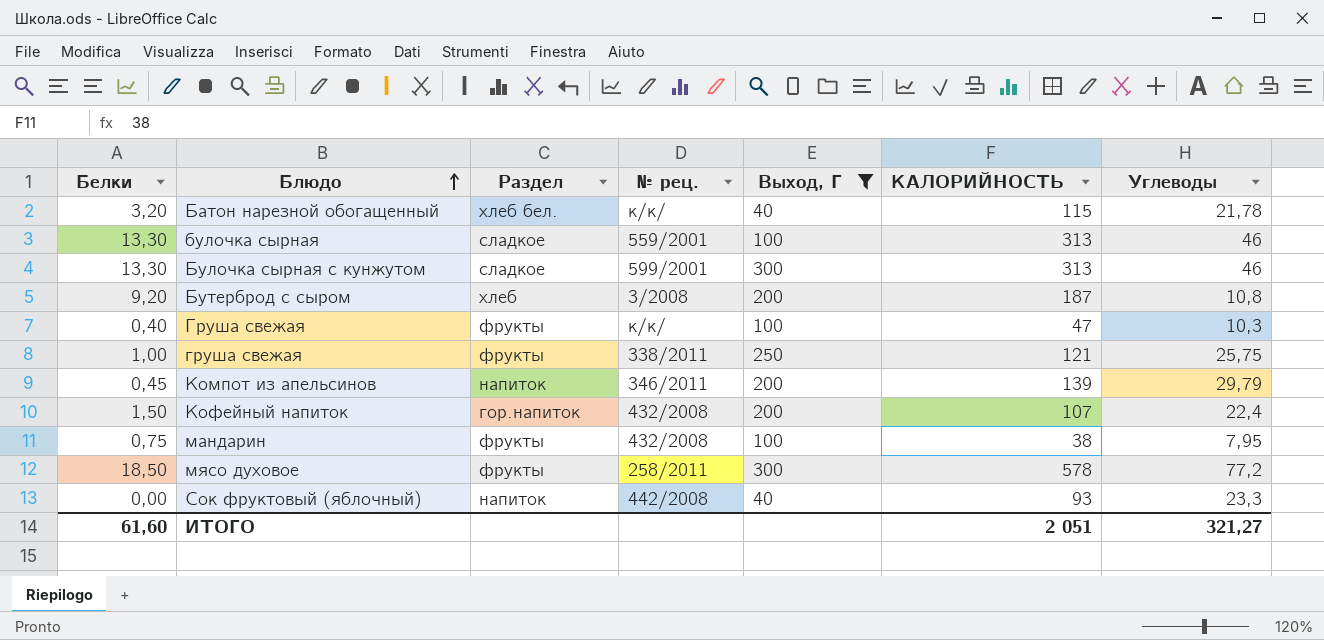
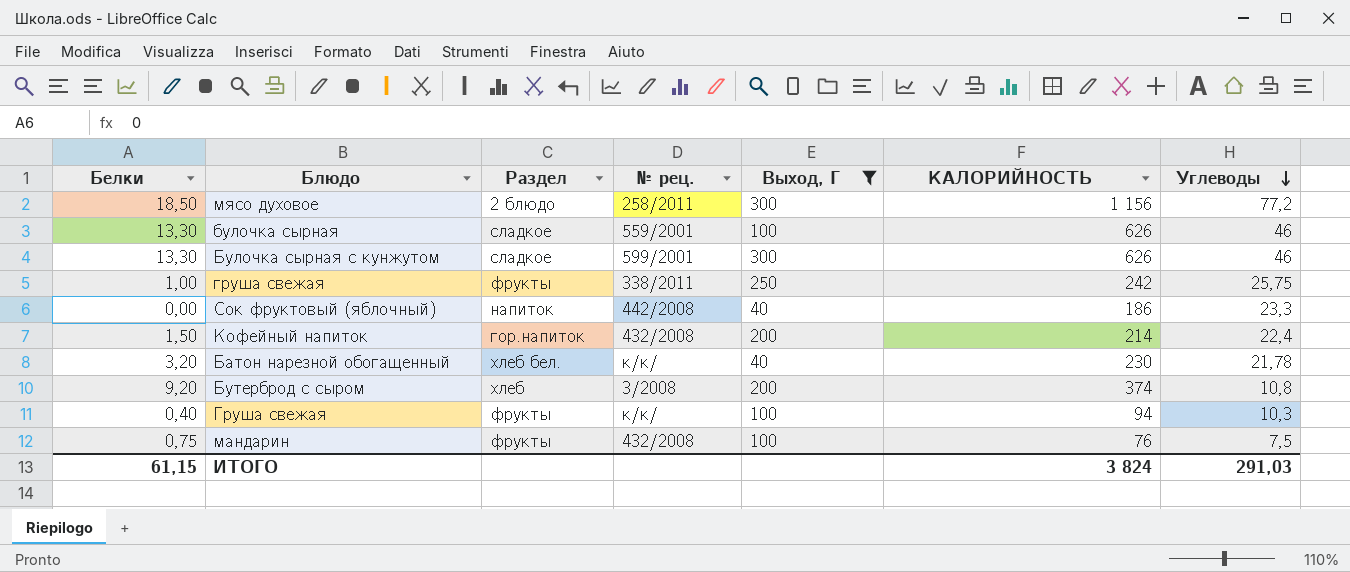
row order: Блюдо ascending -> Углеводы descending
row Компот из апельсинов: 0,45 | напиток | 346/2011 | 200 | 139 | 29,79 -> none
мясо духовое | Раздел: фрукты -> 2 блюдо
мясо духовое | КАЛОРИЙНОСТЬ: 578 -> 1 156
булочка сырная | КАЛОРИЙНОСТЬ: 313 -> 626
Булочка сырная с кунжутом | КАЛОРИЙНОСТЬ: 313 -> 626
груша свежая | КАЛОРИЙНОСТЬ: 121 -> 242
Сок фруктовый (яблочный) | КАЛОРИЙНОСТЬ: 93 -> 186
Кофейный напиток | КАЛОРИЙНОСТЬ: 107 -> 214
Батон нарезной обогащенный | КАЛОРИЙНОСТЬ: 115 -> 230
Бутерброд с сыром | КАЛОРИЙНОСТЬ: 187 -> 374
Груша свежая | КАЛОРИЙНОСТЬ: 47 -> 94
мандарин | КАЛОРИЙНОСТЬ: 38 -> 76
мандарин | Углеводы: 7,95 -> 7,5
ИТОГО | Белки: 61,60 -> 61,15
ИТОГО | КАЛОРИЙНОСТЬ: 2 051 -> 3 824
ИТОГО | Углеводы: 321,27 -> 291,03

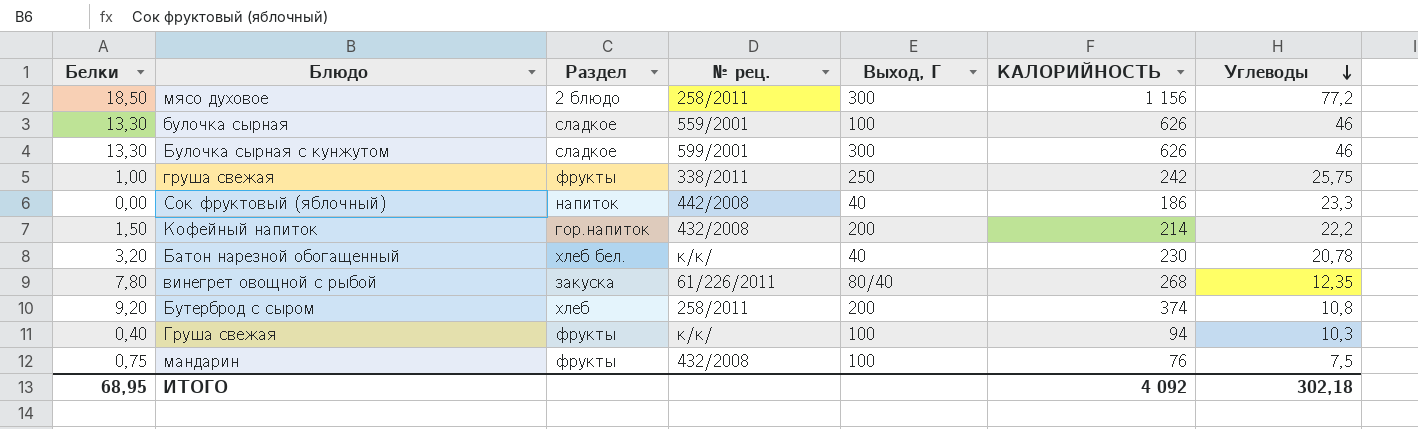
filter: Выход, Г != 80/40 -> none
Кофейный напиток | Углеводы: 22,4 -> 22,2
Батон нарезной обогащенный | Углеводы: 21,78 -> 20,78
Бутерброд с сыром | № рец.: 3/2008 -> 258/2011
ИТОГО | Белки: 61,15 -> 68,95
ИТОГО | КАЛОРИЙНОСТЬ: 3 824 -> 4 092
ИТОГО | Углеводы: 291,03 -> 302,18

